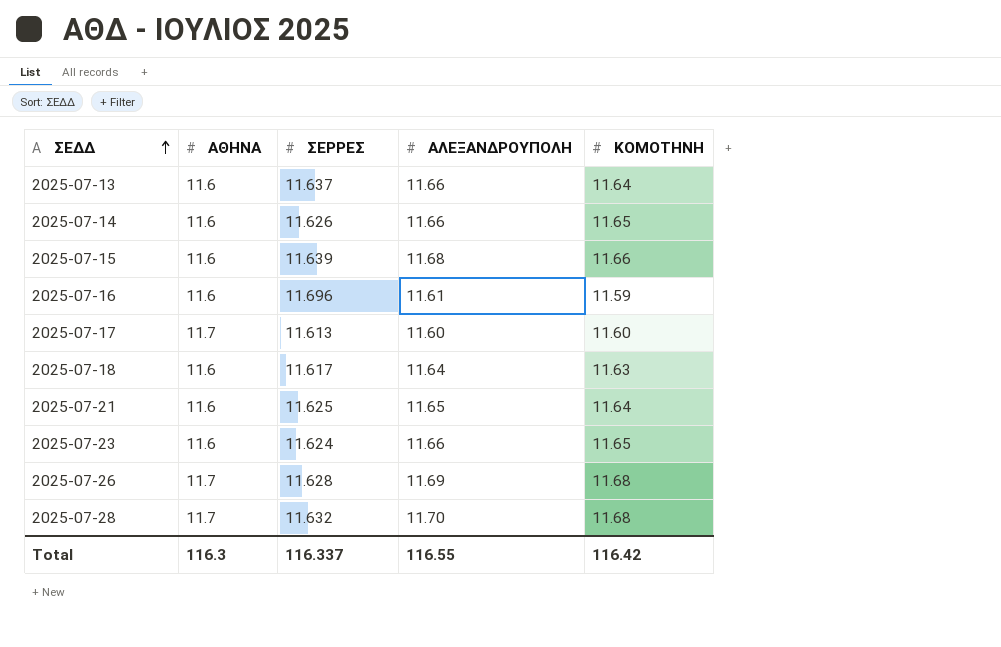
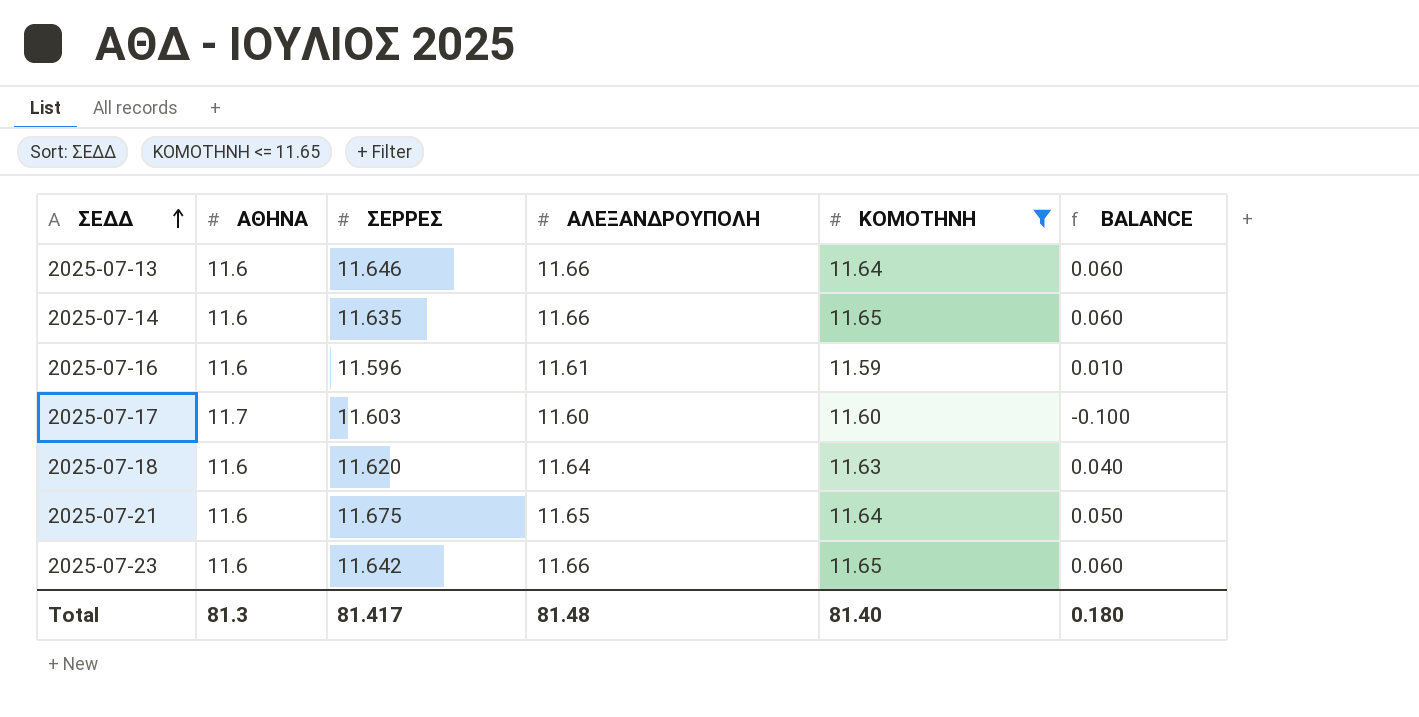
filter: none -> ΚΟΜΟΤΗΝΗ <= 11.65
column BALANCE | formula: none -> [ΑΛΕΞΑΝΔΡΟΥΠΟΛΗ] - [ΑΘΗΝΑ]
2025-07-13 | ΣΕΡΡΕΣ: 11.637 -> 11.646
2025-07-14 | ΣΕΡΡΕΣ: 11.626 -> 11.635
2025-07-16 | ΣΕΡΡΕΣ: 11.696 -> 11.596
2025-07-17 | ΣΕΡΡΕΣ: 11.613 -> 11.603
2025-07-18 | ΣΕΡΡΕΣ: 11.617 -> 11.620
2025-07-21 | ΣΕΡΡΕΣ: 11.625 -> 11.675
2025-07-23 | ΣΕΡΡΕΣ: 11.624 -> 11.642
Total | ΑΘΗΝΑ: 116.3 -> 81.3
Total | ΣΕΡΡΕΣ: 116.337 -> 81.417
Total | ΑΛΕΞΑΝΔΡΟΥΠΟΛΗ: 116.55 -> 81.48
Total | ΚΟΜΟΤΗΝΗ: 116.42 -> 81.40

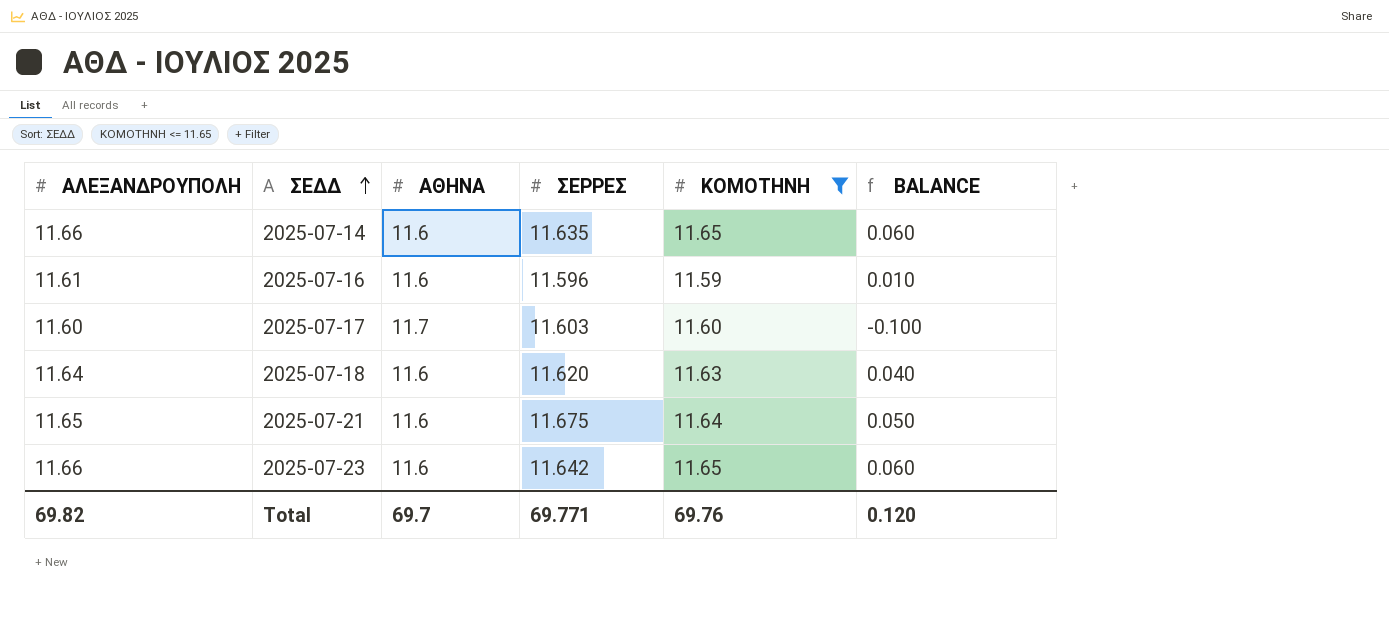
column ΑΛΕΞΑΝΔΡΟΥΠΟΛΗ | position: 4 -> 1
row 2025-07-13: 11.6 | 11.646 | 11.66 | 11.64 | 0.060 -> none
Total | ΑΛΕΞΑΝΔΡΟΥΠΟΛΗ: 81.48 -> 69.82
Total | ΑΘΗΝΑ: 81.3 -> 69.7
Total | ΣΕΡΡΕΣ: 81.417 -> 69.771
Total | ΚΟΜΟΤΗΝΗ: 81.40 -> 69.76
Total | BALANCE: 0.180 -> 0.120

